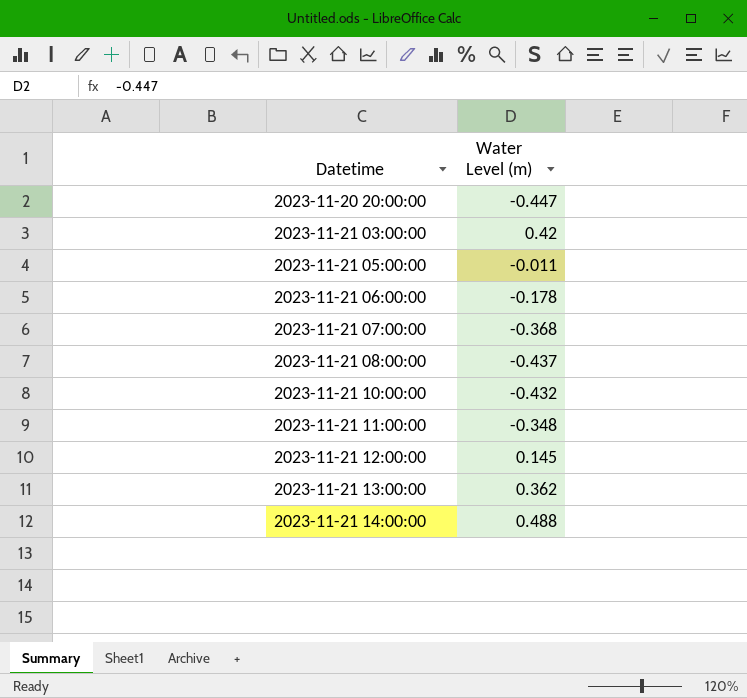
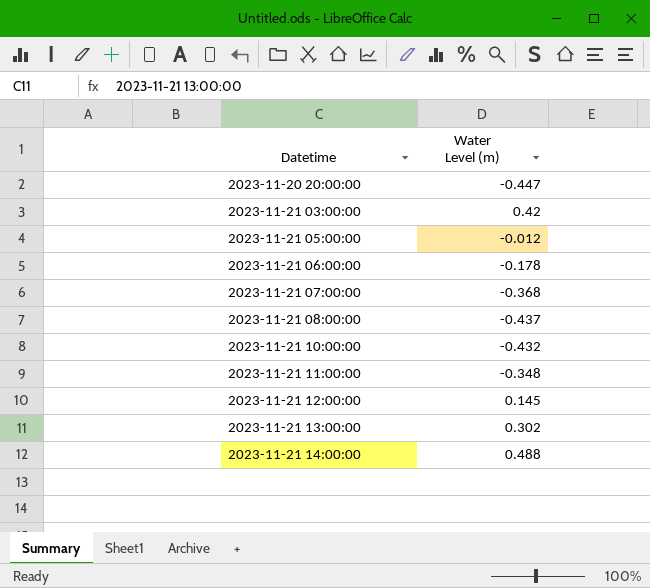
2023-11-21 05:00:00 | Water Level (m): -0.011 -> -0.012
2023-11-21 13:00:00 | Water Level (m): 0.362 -> 0.302

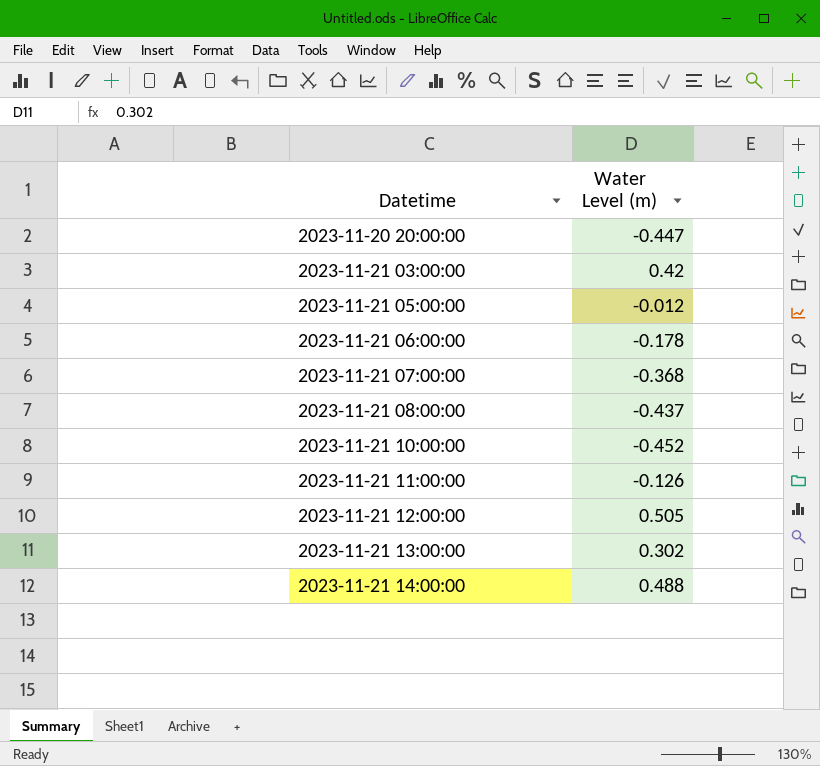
2023-11-21 10:00:00 | Water Level (m): -0.432 -> -0.452
2023-11-21 11:00:00 | Water Level (m): -0.348 -> -0.126
2023-11-21 12:00:00 | Water Level (m): 0.145 -> 0.505

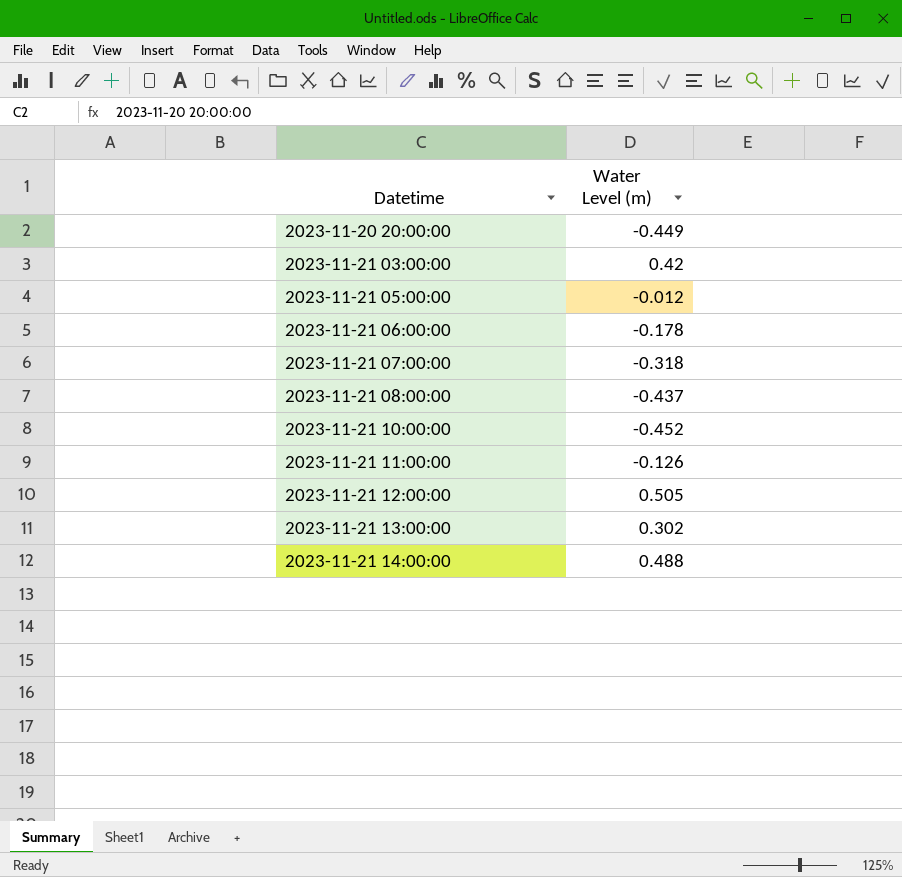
2023-11-20 20:00:00 | Water Level (m): -0.447 -> -0.449
2023-11-21 07:00:00 | Water Level (m): -0.368 -> -0.318

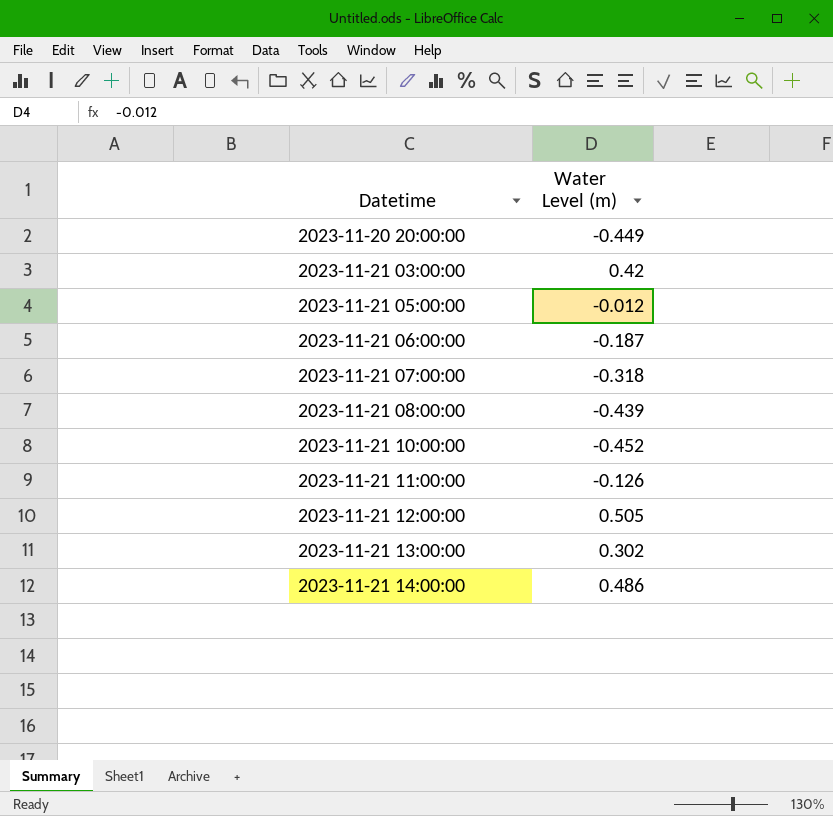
2023-11-21 06:00:00 | Water Level (m): -0.178 -> -0.187
2023-11-21 08:00:00 | Water Level (m): -0.437 -> -0.439
2023-11-21 14:00:00 | Water Level (m): 0.488 -> 0.486

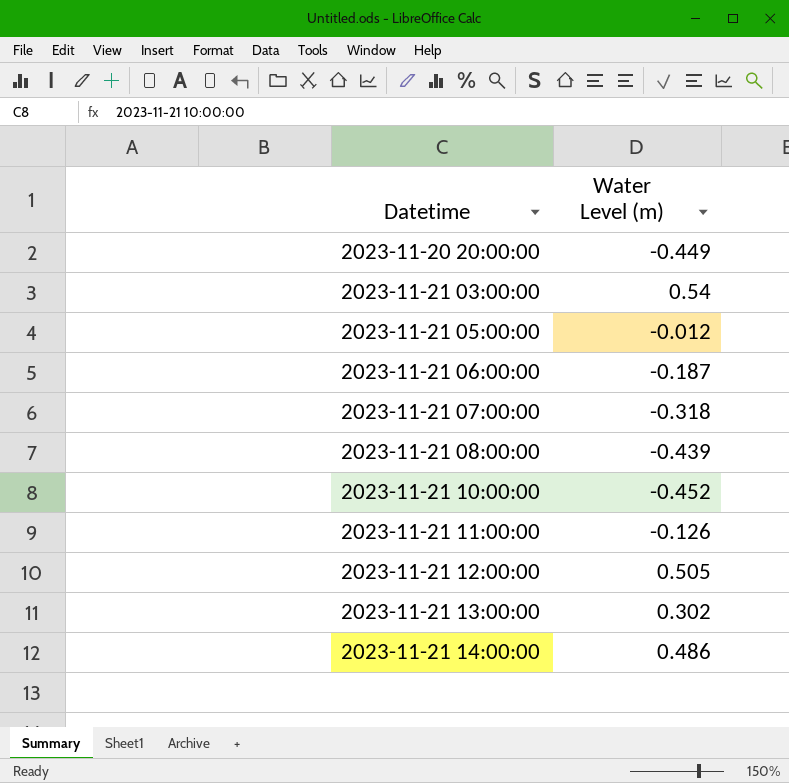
2023-11-21 03:00:00 | Water Level (m): 0.42 -> 0.54

